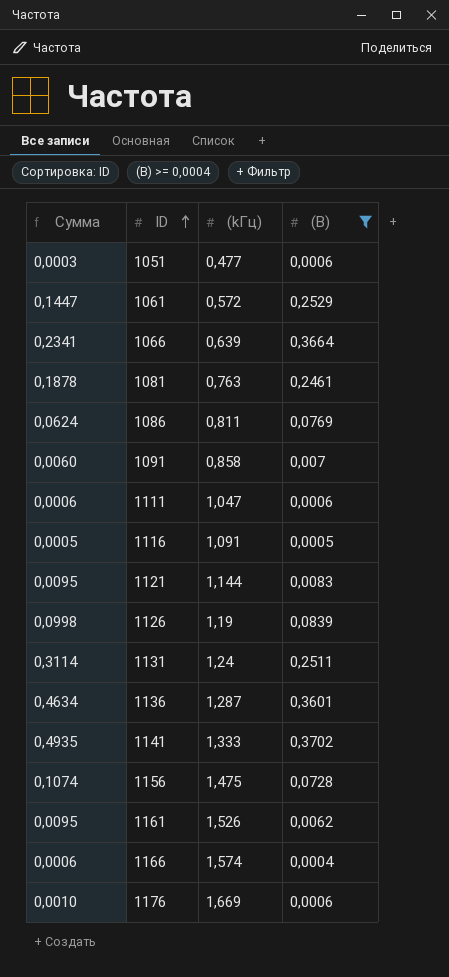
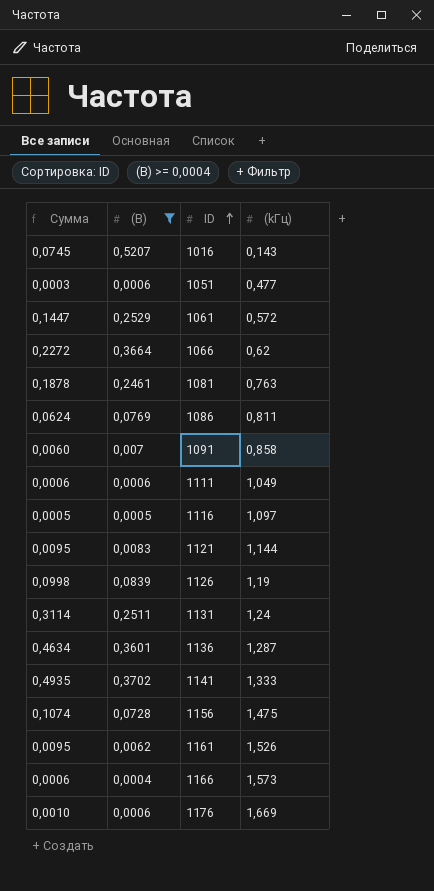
column (В) | position: 4 -> 2
row 1016: none -> 0,0745 | 0,5207 | 0,143
1066 | Сумма: 0,2341 -> 0,2272
1066 | (kГц): 0,639 -> 0,62
1111 | (kГц): 1,047 -> 1,049
1116 | (kГц): 1,091 -> 1,097
1166 | (kГц): 1,574 -> 1,573

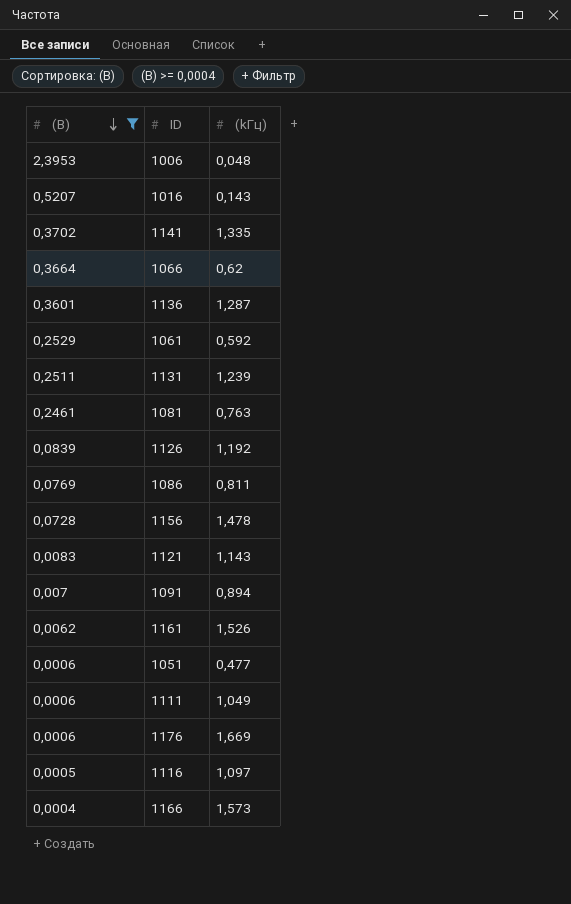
row order: ID ascending -> (В) descending
column Сумма | formula: [(В)] * [(kГц)] -> none
row 1006: none -> 2,3953 | 0,048
1141 | (kГц): 1,333 -> 1,335
1061 | (kГц): 0,572 -> 0,592
1131 | (kГц): 1,24 -> 1,239
1126 | (kГц): 1,19 -> 1,192
1156 | (kГц): 1,475 -> 1,478
1121 | (kГц): 1,144 -> 1,143
1091 | (kГц): 0,858 -> 0,894

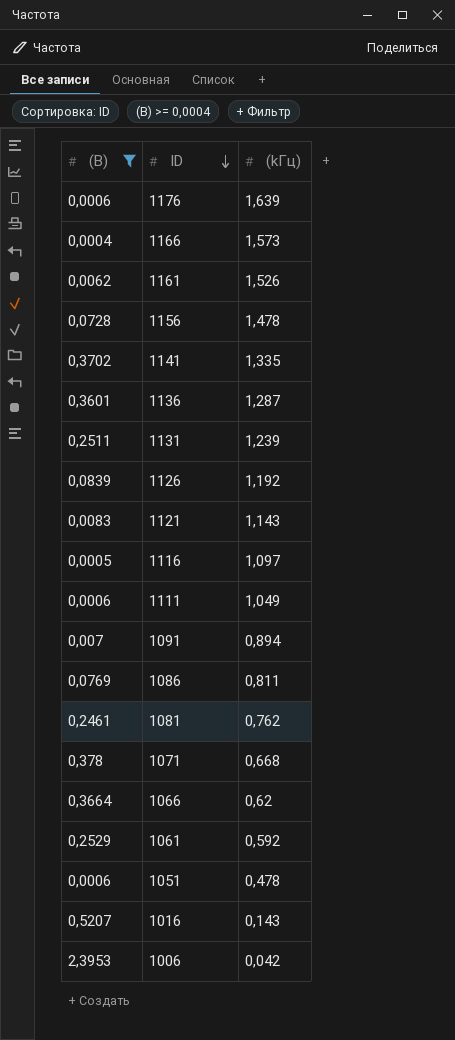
row order: (В) descending -> ID descending
1176 | (kГц): 1,669 -> 1,639
1081 | (kГц): 0,763 -> 0,762
row 1071: none -> 0,378 | 0,668
1051 | (kГц): 0,477 -> 0,478
1006 | (kГц): 0,048 -> 0,042

